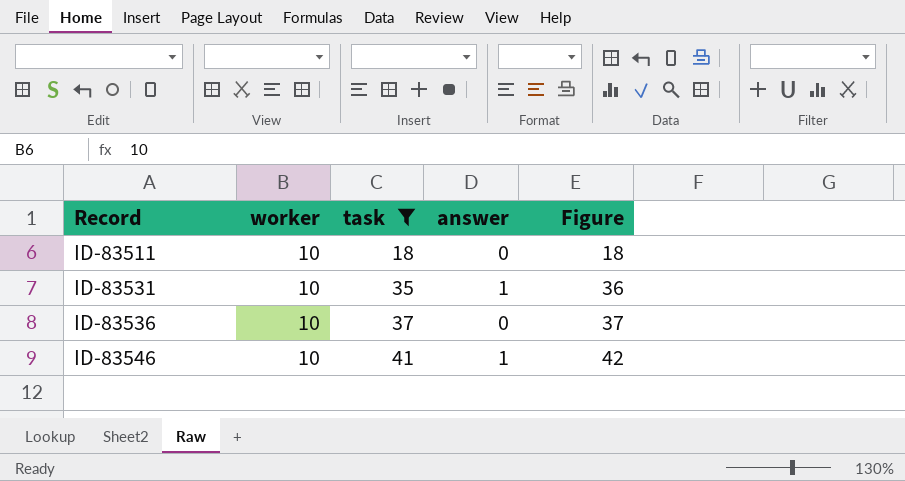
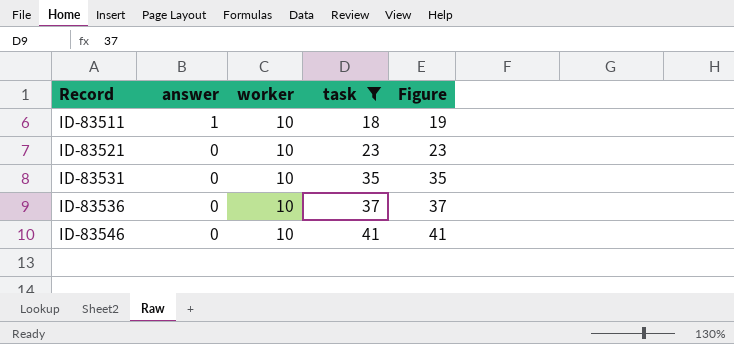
column answer | position: 4 -> 2
ID-83511 | answer: 0 -> 1
ID-83511 | Figure: 18 -> 19
row ID-83521: none -> 0 | 10 | 23 | 23
ID-83531 | answer: 1 -> 0
ID-83531 | Figure: 36 -> 35
ID-83546 | answer: 1 -> 0
ID-83546 | Figure: 42 -> 41

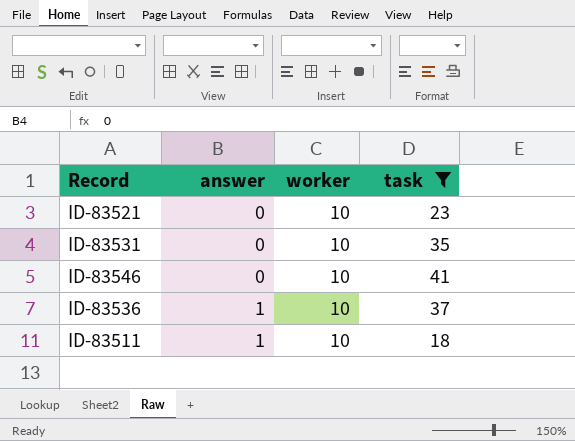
row order: Record ascending -> answer ascending
column Figure | formula: [answer] + [task] -> none
ID-83536 | answer: 0 -> 1

